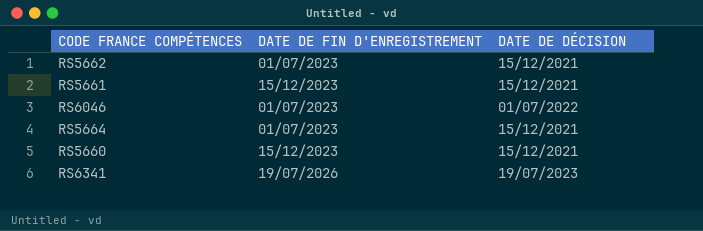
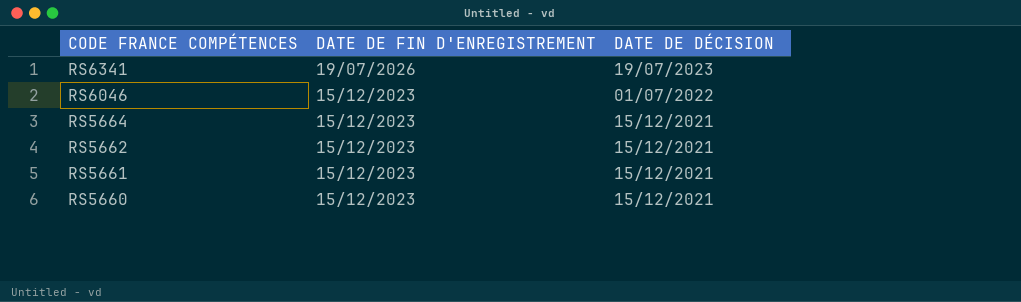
row order: none -> CODE FRANCE COMPÉTENCES descending
RS6046 | DATE DE FIN D'ENREGISTREMENT: 01/07/2023 -> 15/12/2023
RS5664 | DATE DE FIN D'ENREGISTREMENT: 01/07/2023 -> 15/12/2023
RS5662 | DATE DE FIN D'ENREGISTREMENT: 01/07/2023 -> 15/12/2023

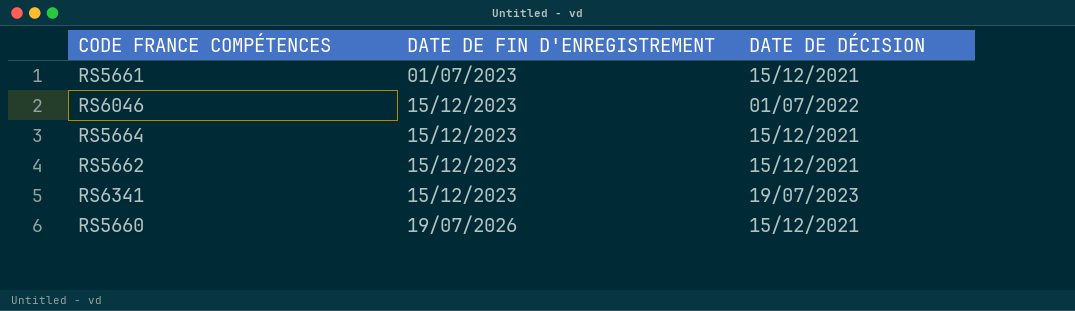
row order: CODE FRANCE COMPÉTENCES descending -> DATE DE FIN D'ENREGISTREMENT ascending
RS5661 | DATE DE FIN D'ENREGISTREMENT: 15/12/2023 -> 01/07/2023
RS6341 | DATE DE FIN D'ENREGISTREMENT: 19/07/2026 -> 15/12/2023
RS5660 | DATE DE FIN D'ENREGISTREMENT: 15/12/2023 -> 19/07/2026

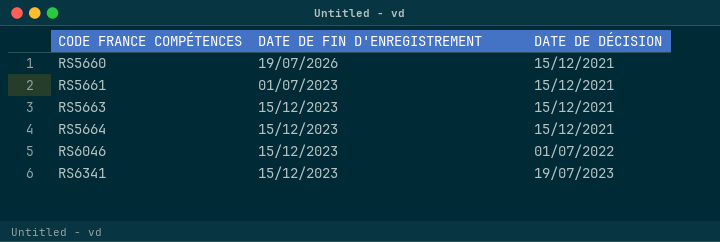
row order: DATE DE FIN D'ENREGISTREMENT ascending -> CODE FRANCE COMPÉTENCES ascending
row RS5662: 15/12/2023 | 15/12/2021 -> none
row RS5663: none -> 15/12/2023 | 15/12/2021

